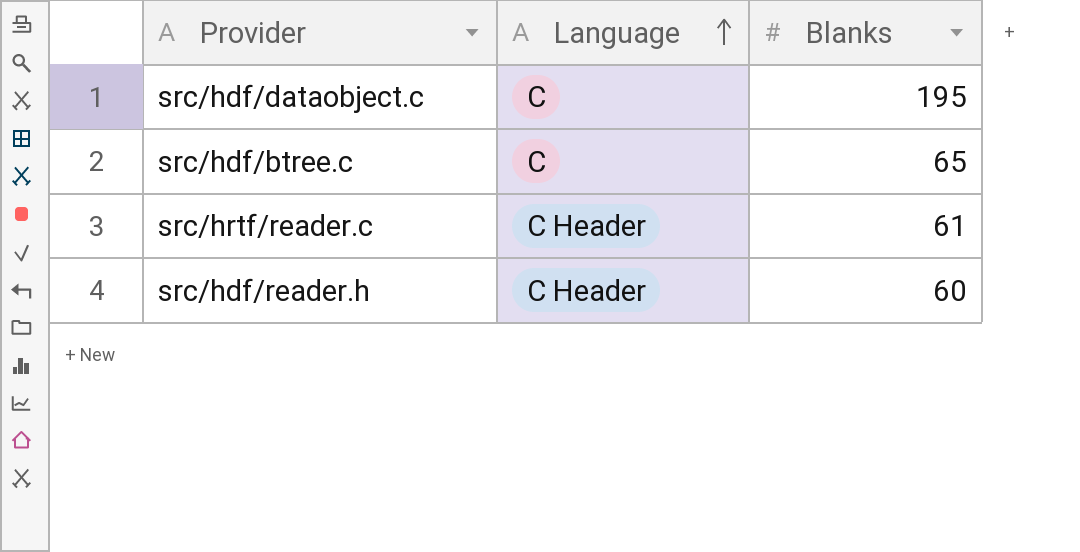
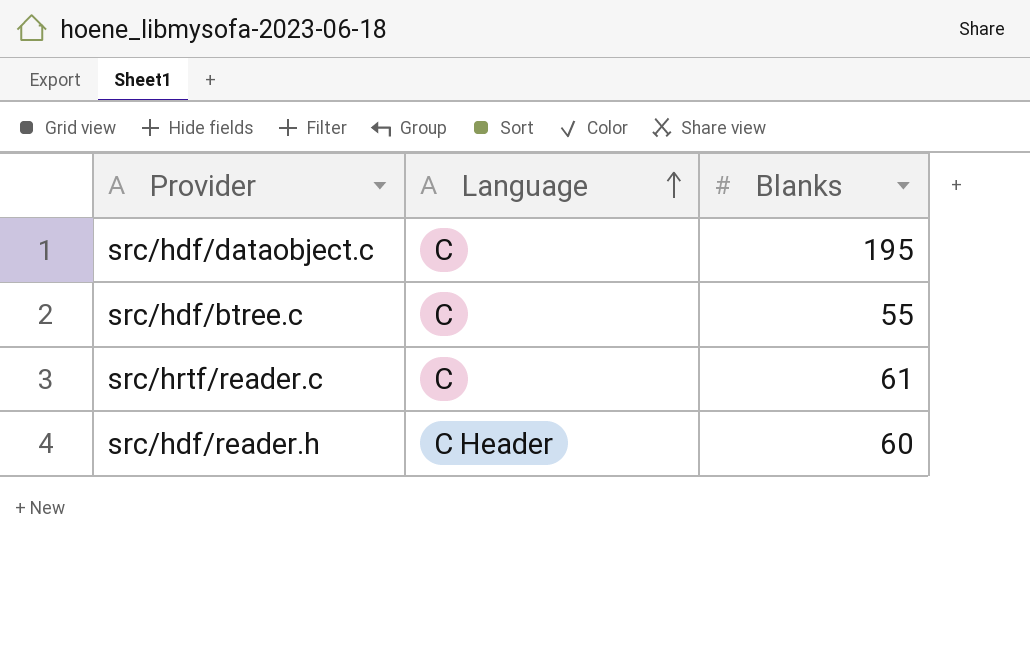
src/hdf/btree.c | Blanks: 65 -> 55
src/hrtf/reader.c | Language: C Header -> C

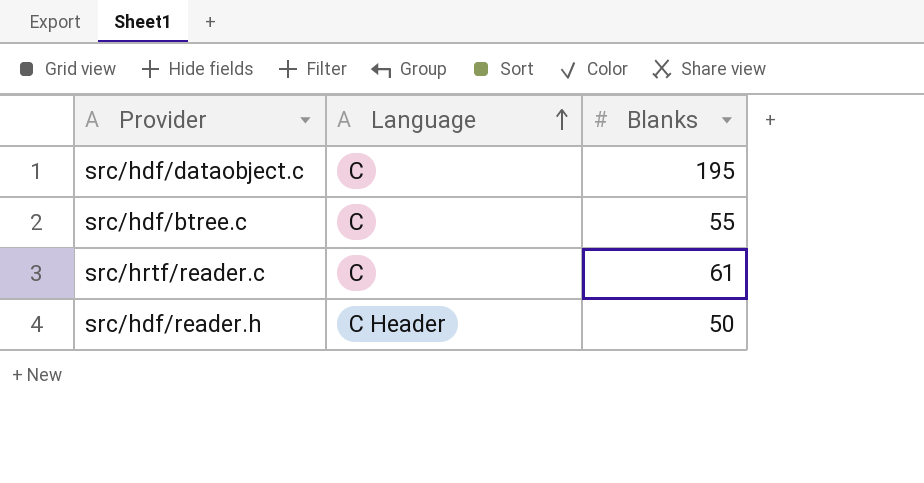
src/hdf/reader.h | Blanks: 60 -> 50

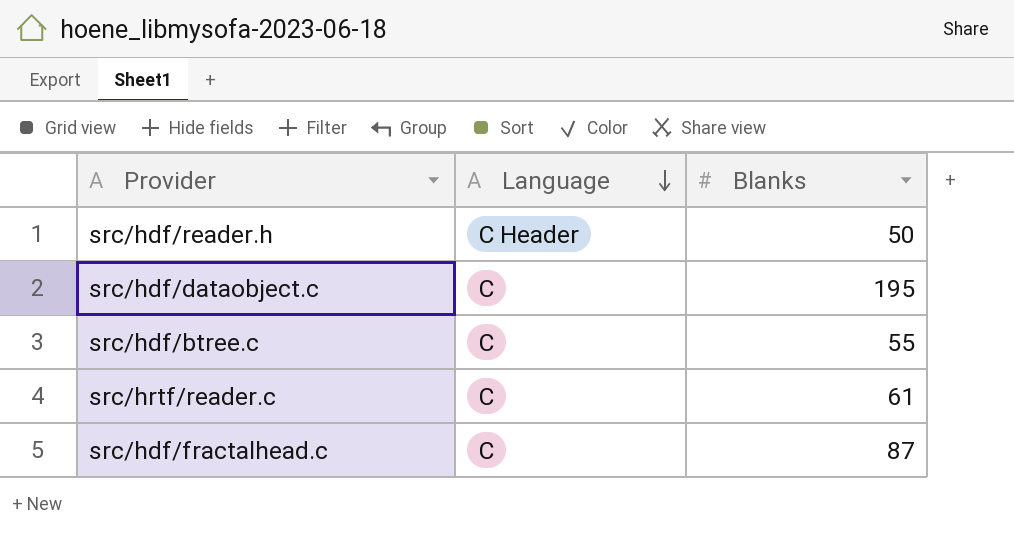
row order: Language ascending -> Language descending
row src/hdf/fractalhead.c: none -> C | 87

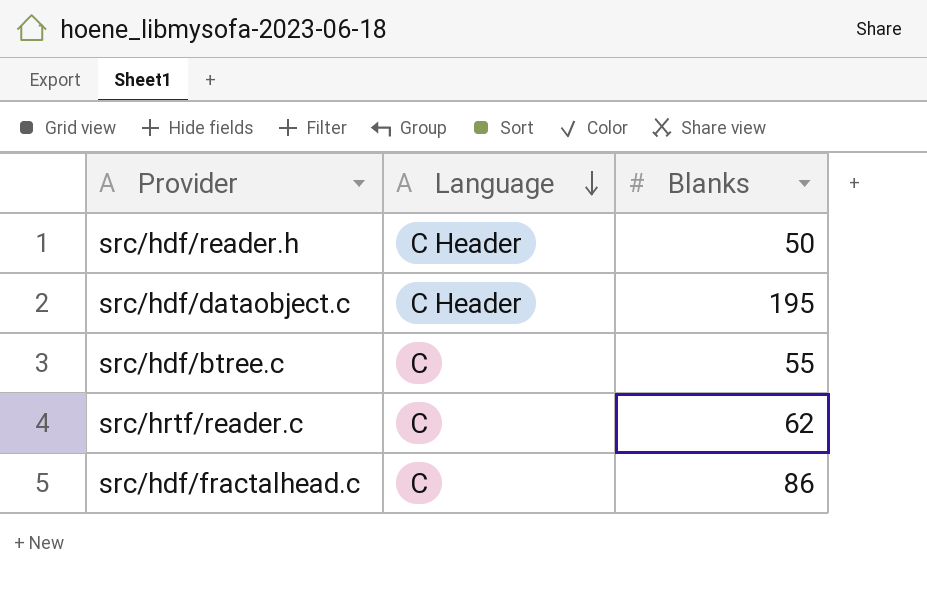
src/hdf/dataobject.c | Language: C -> C Header
src/hrtf/reader.c | Blanks: 61 -> 62
src/hdf/fractalhead.c | Blanks: 87 -> 86

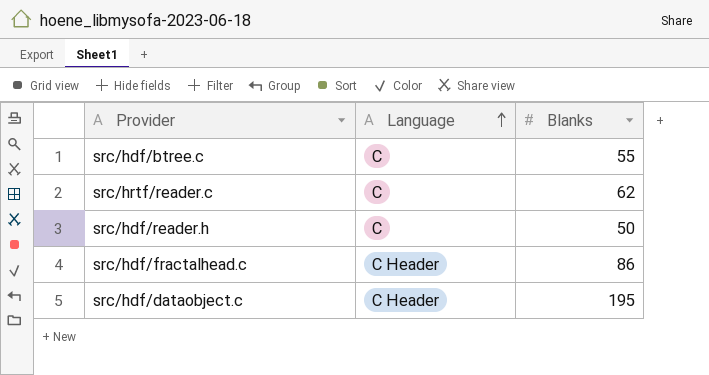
row order: Language descending -> Language ascending
src/hdf/reader.h | Language: C Header -> C
src/hdf/fractalhead.c | Language: C -> C Header

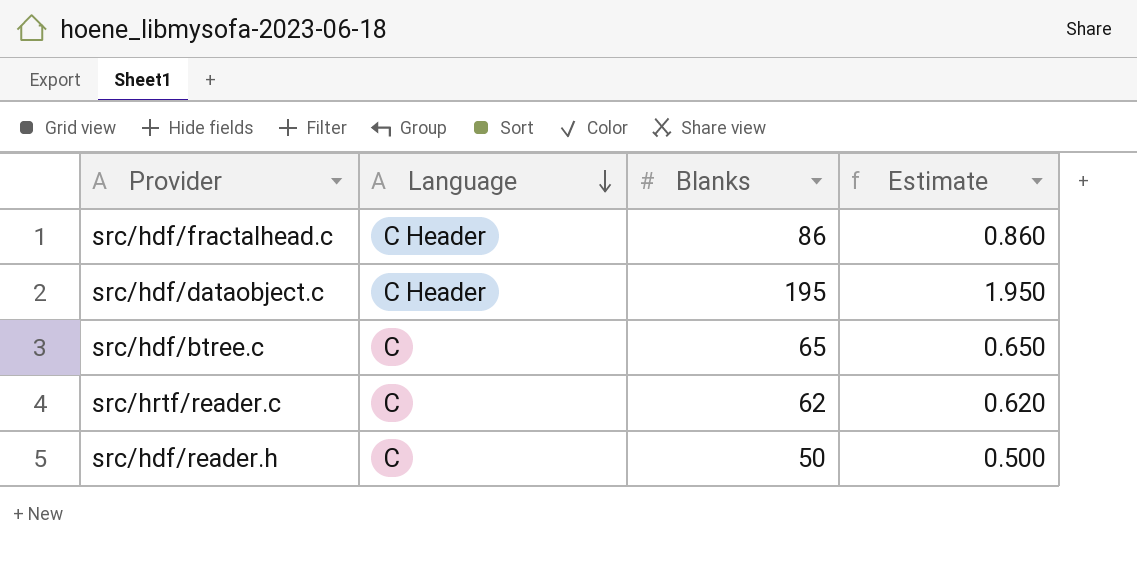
row order: Language ascending -> Language descending
column Estimate | formula: none -> [Blanks] * 0.01
src/hdf/btree.c | Blanks: 55 -> 65

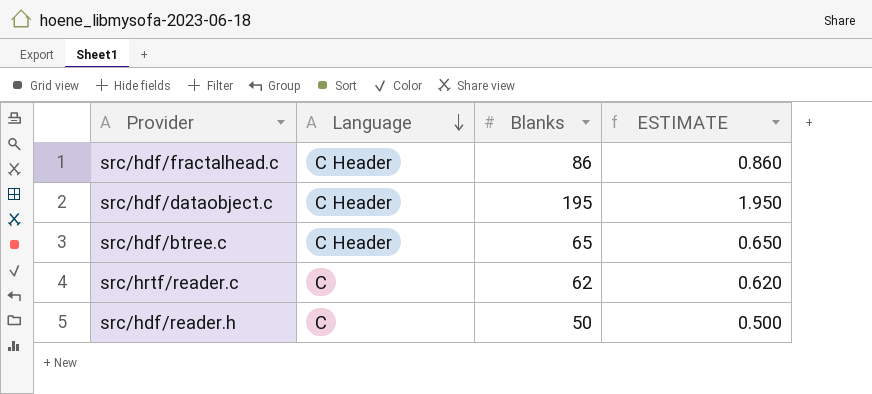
column name: Estimate -> ESTIMATE
src/hdf/btree.c | Language: C -> C Header

